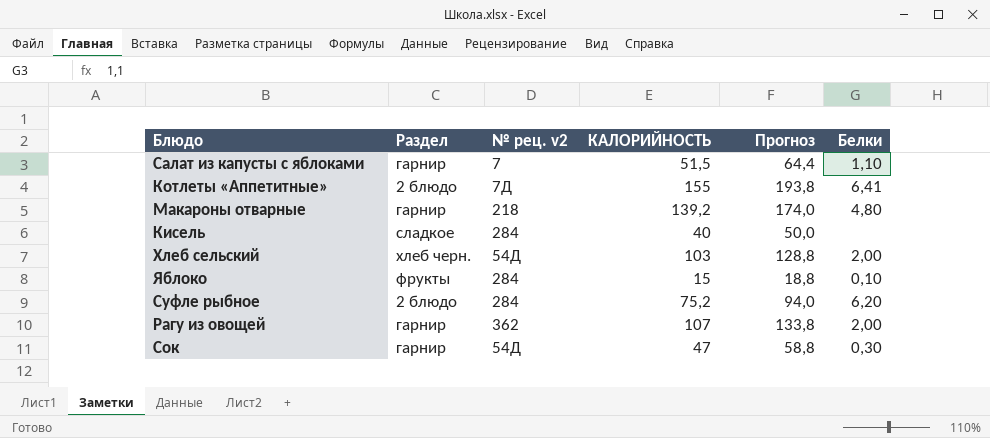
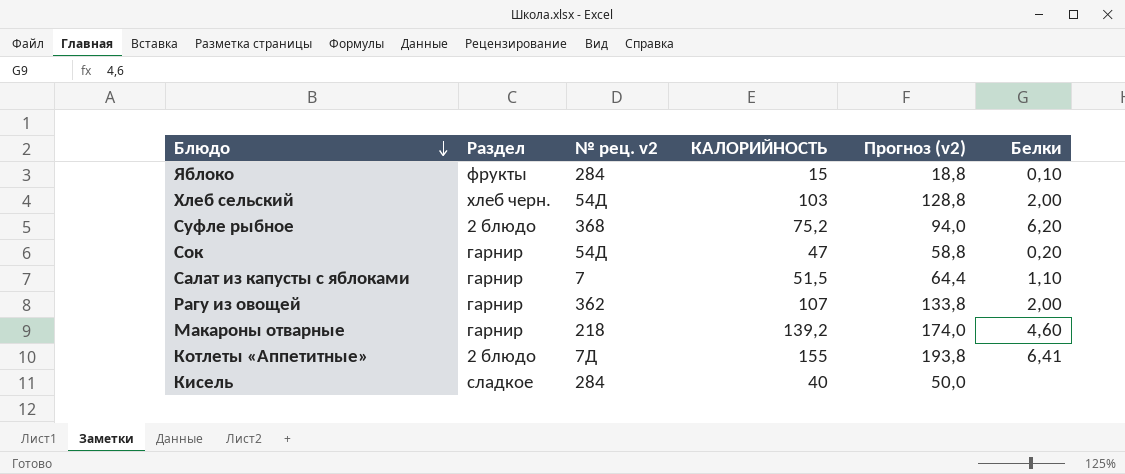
row order: none -> Блюдо descending
column name: Прогноз -> Прогноз (v2)
Суфле рыбное | № рец. v2: 284 -> 368
Сок | Белки: 0,30 -> 0,20
Макароны отварные | Белки: 4,80 -> 4,60

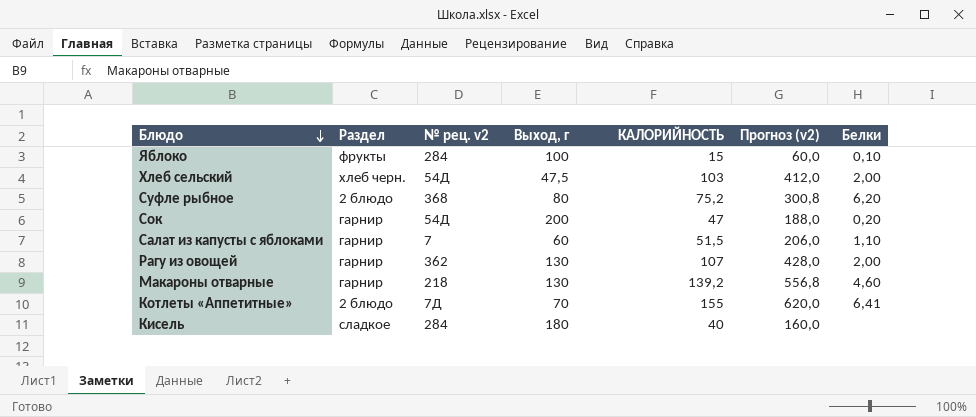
column Выход, г | position: none -> 4
column Прогноз (v2) | formula: [КАЛОРИЙНОСТЬ] * 1,25 -> [КАЛОРИЙНОСТЬ] * 4

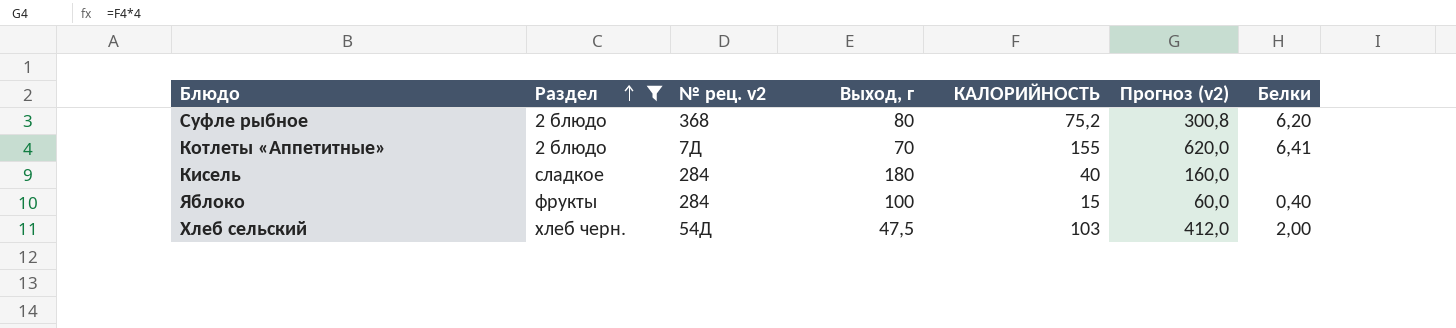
filter: none -> Раздел != гарнир
row order: Блюдо descending -> Раздел ascending
Яблоко | Белки: 0,10 -> 0,40

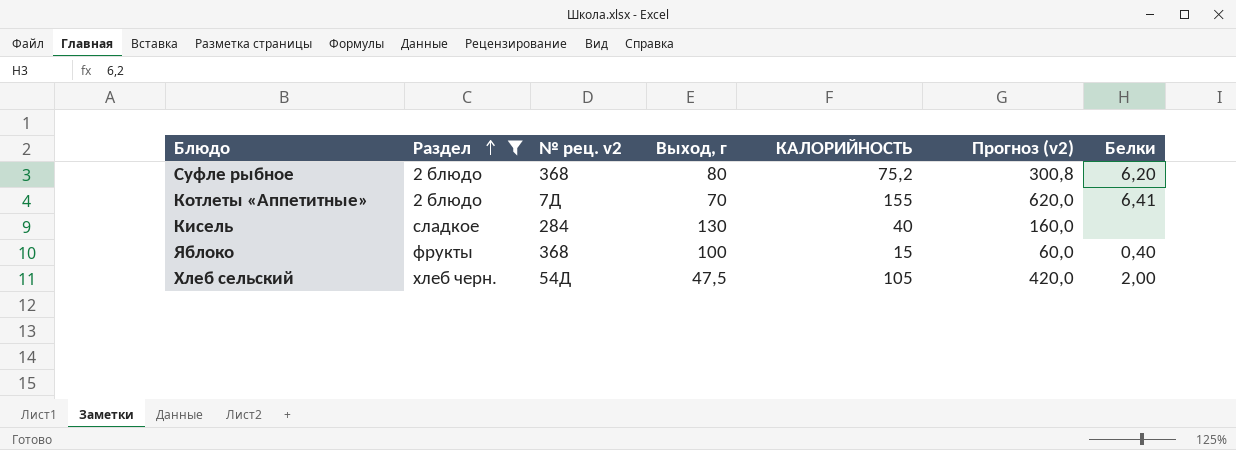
Кисель | Выход, г: 180 -> 130
Яблоко | № рец. v2: 284 -> 368
Хлеб сельский | КАЛОРИЙНОСТЬ: 103 -> 105
Хлеб сельский | Прогноз (v2): 412,0 -> 420,0

